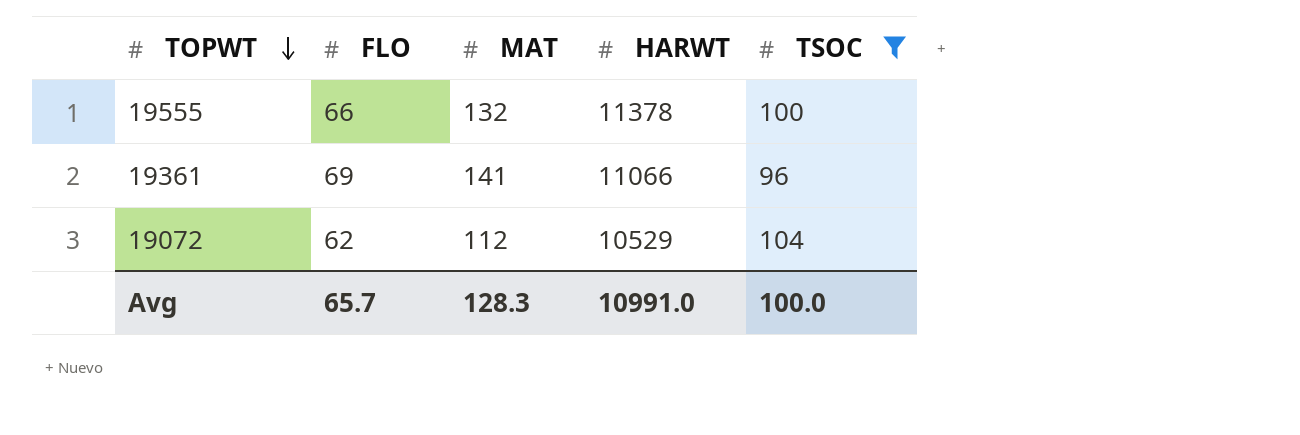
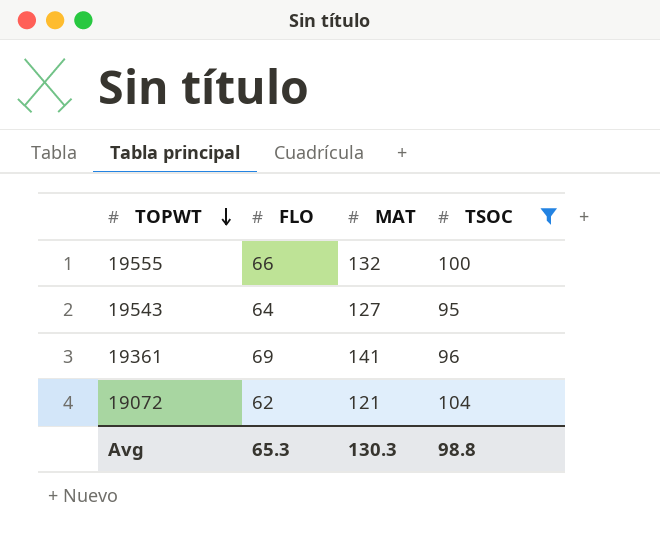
column HARWT | position: 4 -> none
row 19543: none -> 64 | 127 | 95
19072 | MAT: 112 -> 121
Avg | FLO: 65.7 -> 65.3
Avg | MAT: 128.3 -> 130.3
Avg | TSOC: 100.0 -> 98.8

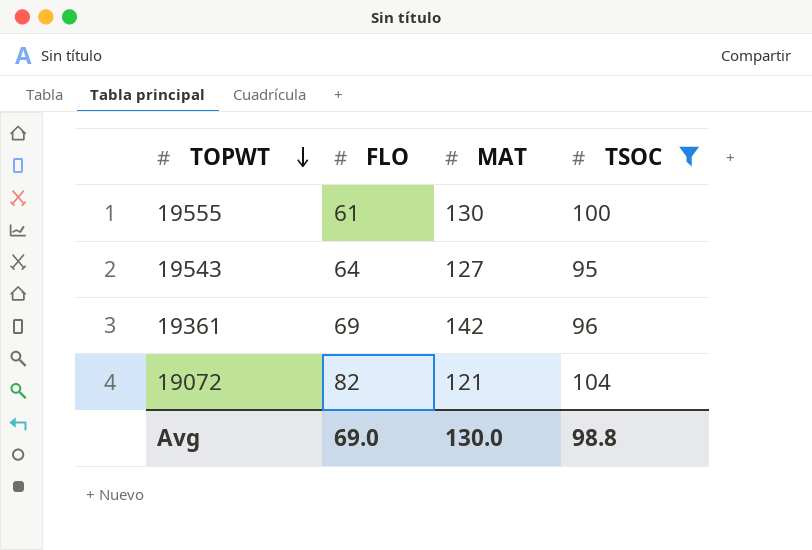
19555 | FLO: 66 -> 61
19555 | MAT: 132 -> 130
19361 | MAT: 141 -> 142
19072 | FLO: 62 -> 82
Avg | FLO: 65.3 -> 69.0
Avg | MAT: 130.3 -> 130.0

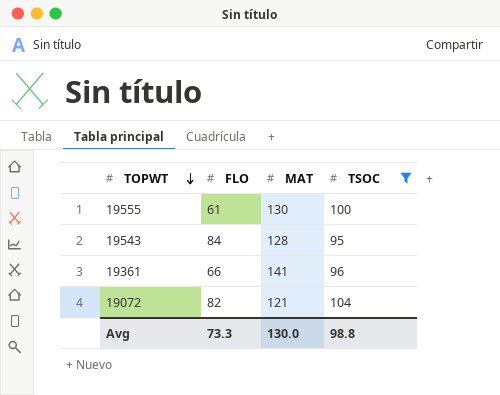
19543 | FLO: 64 -> 84
19543 | MAT: 127 -> 128
19361 | FLO: 69 -> 66
19361 | MAT: 142 -> 141
Avg | FLO: 69.0 -> 73.3

